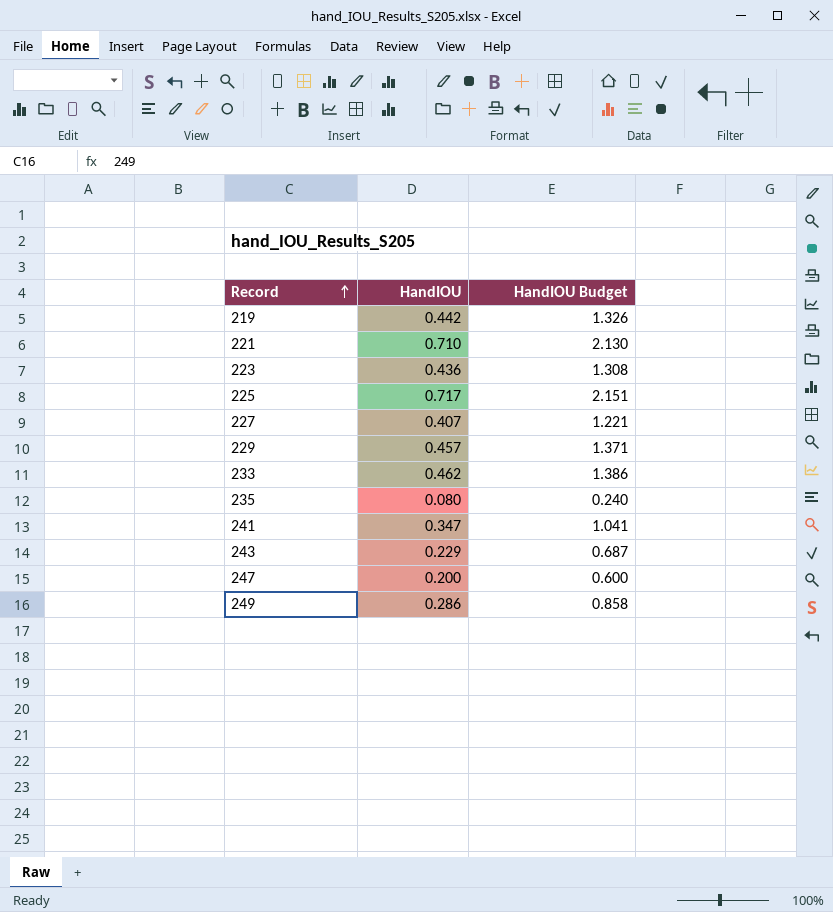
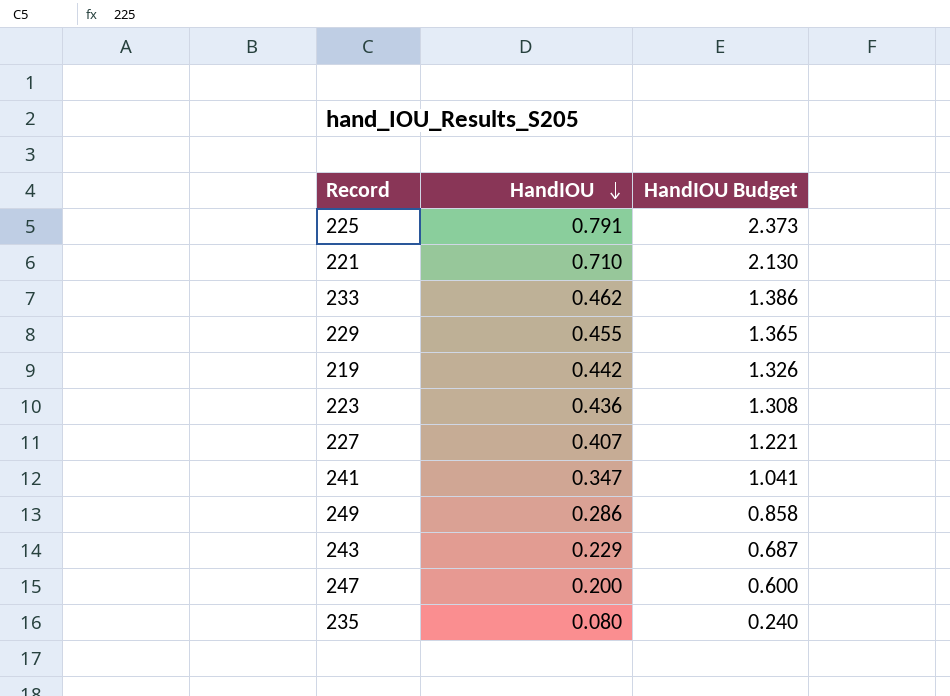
row order: Record ascending -> HandIOU descending
225 | HandIOU: 0.717 -> 0.791
225 | HandIOU Budget: 2.151 -> 2.373
229 | HandIOU: 0.457 -> 0.455
229 | HandIOU Budget: 1.371 -> 1.365

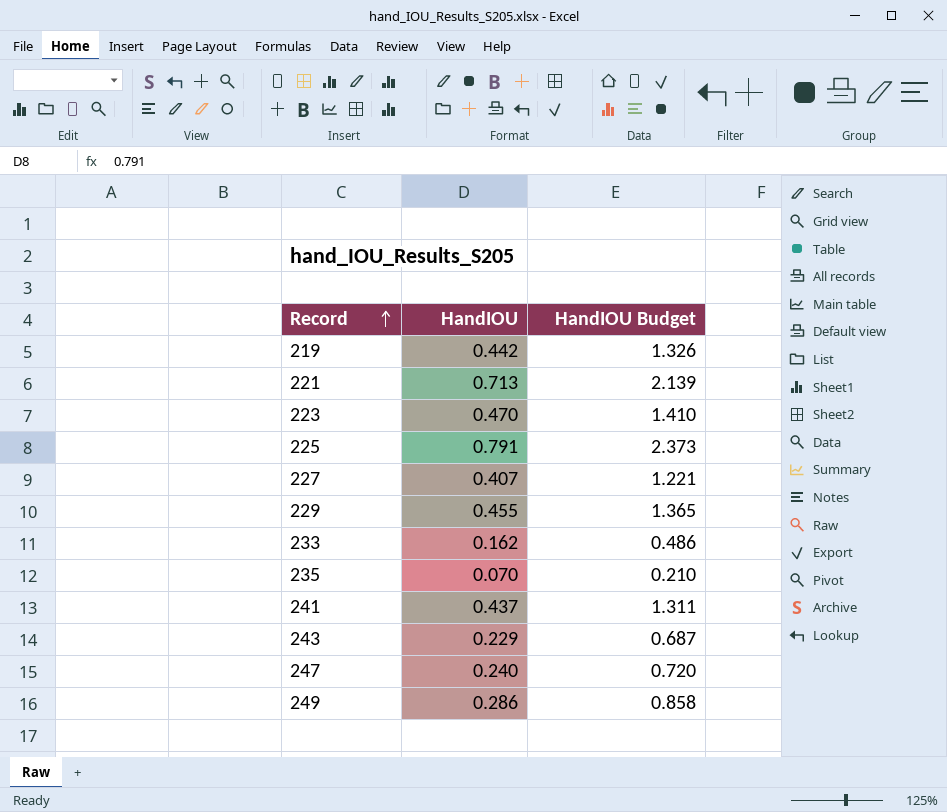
row order: HandIOU descending -> Record ascending
221 | HandIOU: 0.710 -> 0.713
221 | HandIOU Budget: 2.130 -> 2.139
223 | HandIOU: 0.436 -> 0.470
223 | HandIOU Budget: 1.308 -> 1.410
233 | HandIOU: 0.462 -> 0.162
233 | HandIOU Budget: 1.386 -> 0.486
235 | HandIOU: 0.080 -> 0.070
235 | HandIOU Budget: 0.240 -> 0.210
241 | HandIOU: 0.347 -> 0.437
241 | HandIOU Budget: 1.041 -> 1.311
247 | HandIOU: 0.200 -> 0.240
247 | HandIOU Budget: 0.600 -> 0.720

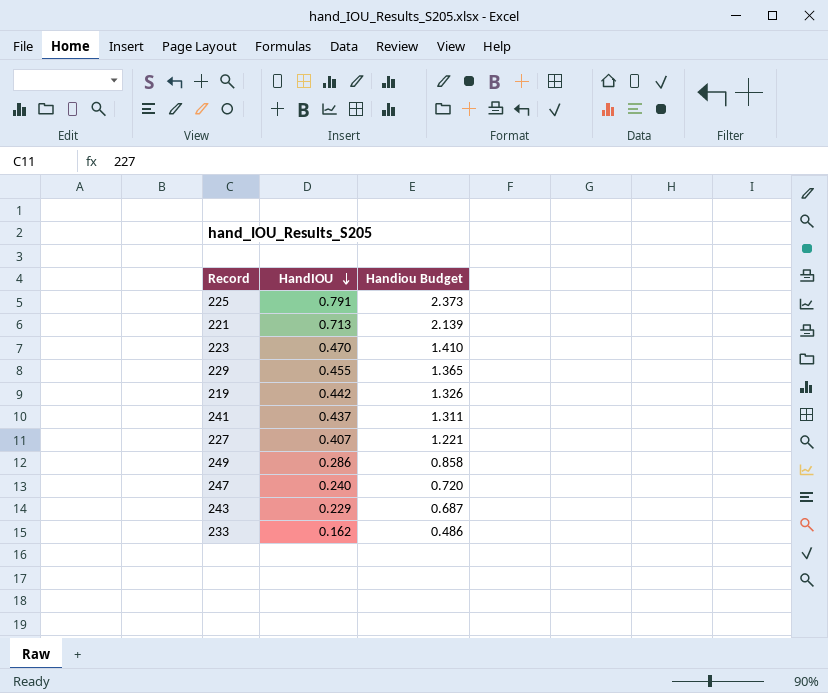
row order: Record ascending -> HandIOU descending
column name: HandIOU Budget -> Handiou Budget
row 235: 0.070 | 0.210 -> none

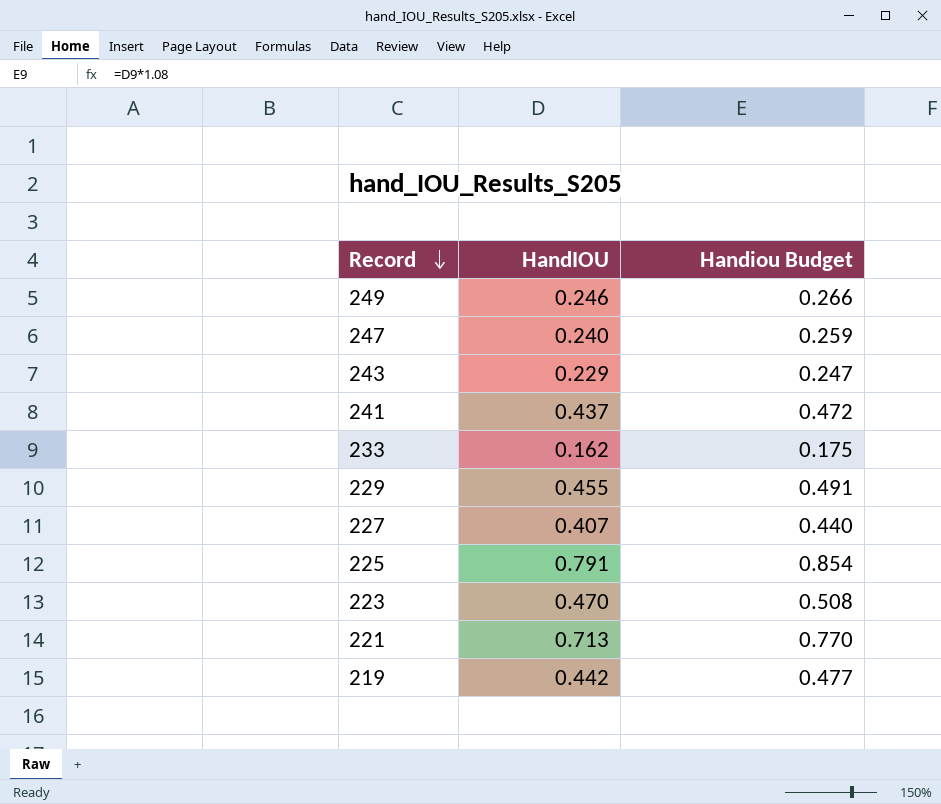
row order: HandIOU descending -> Record descending
column Handiou Budget | formula: [HandIOU] * 3 -> [HandIOU] * 1.08
249 | HandIOU: 0.286 -> 0.246

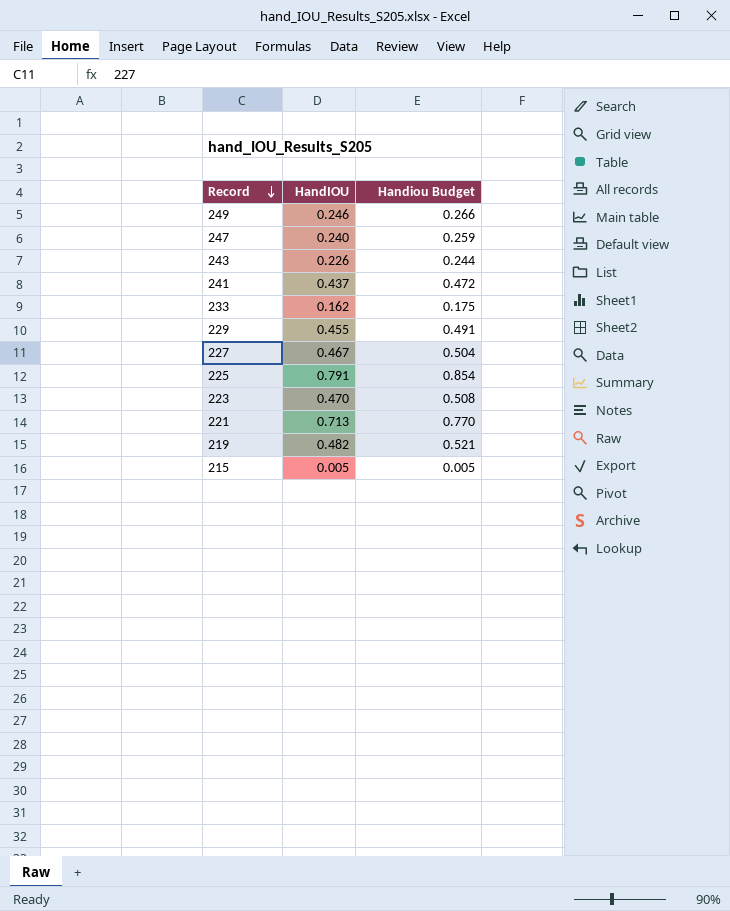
243 | HandIOU: 0.229 -> 0.226
243 | Handiou Budget: 0.247 -> 0.244
227 | HandIOU: 0.407 -> 0.467
227 | Handiou Budget: 0.440 -> 0.504
219 | HandIOU: 0.442 -> 0.482
219 | Handiou Budget: 0.477 -> 0.521
row 215: none -> 0.005 | 0.005

